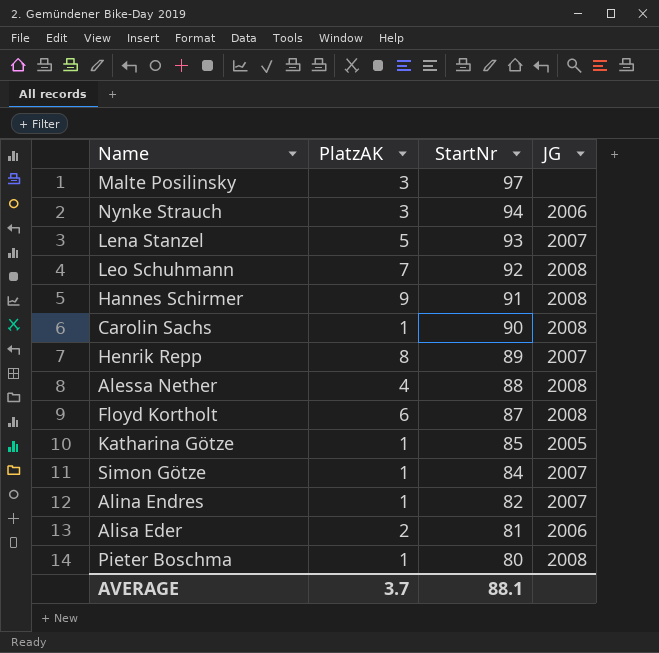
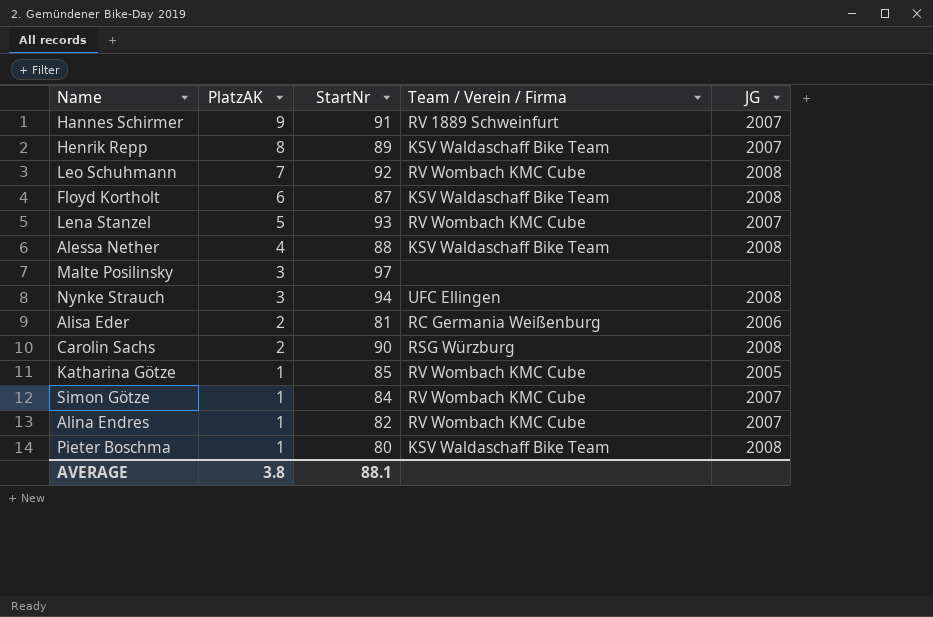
row order: StartNr descending -> PlatzAK descending
column Team / Verein / Firma | position: none -> 4
Hannes Schirmer | JG: 2008 -> 2007
Nynke Strauch | JG: 2006 -> 2008
Carolin Sachs | PlatzAK: 1 -> 2
AVERAGE | PlatzAK: 3.7 -> 3.8

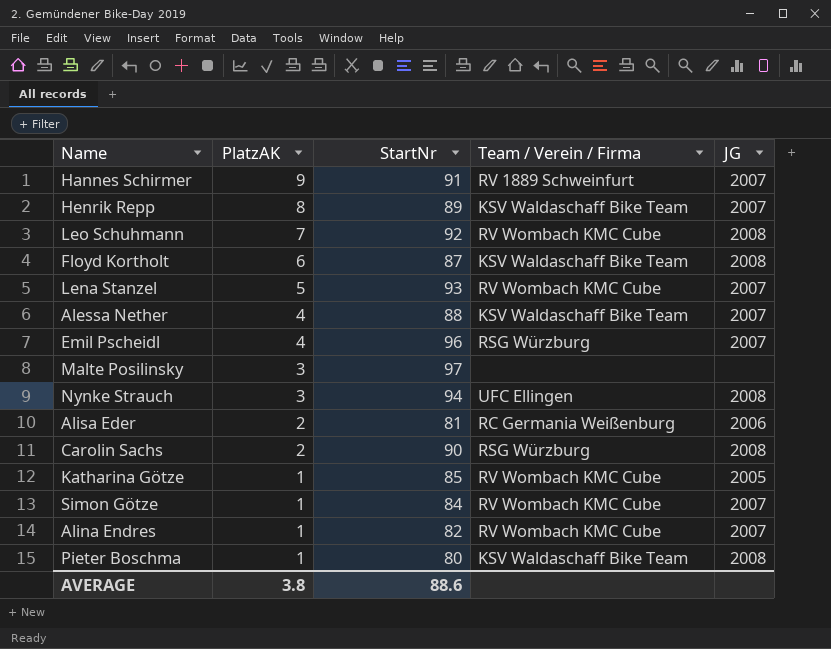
Alessa Nether | JG: 2008 -> 2007
row Emil Pscheidl: none -> 4 | 96 | RSG Würzburg | 2007
AVERAGE | StartNr: 88.1 -> 88.6

